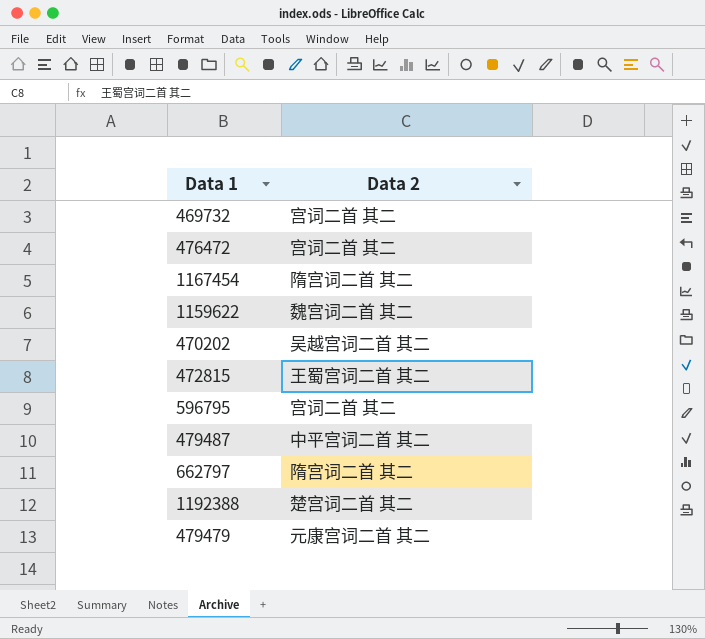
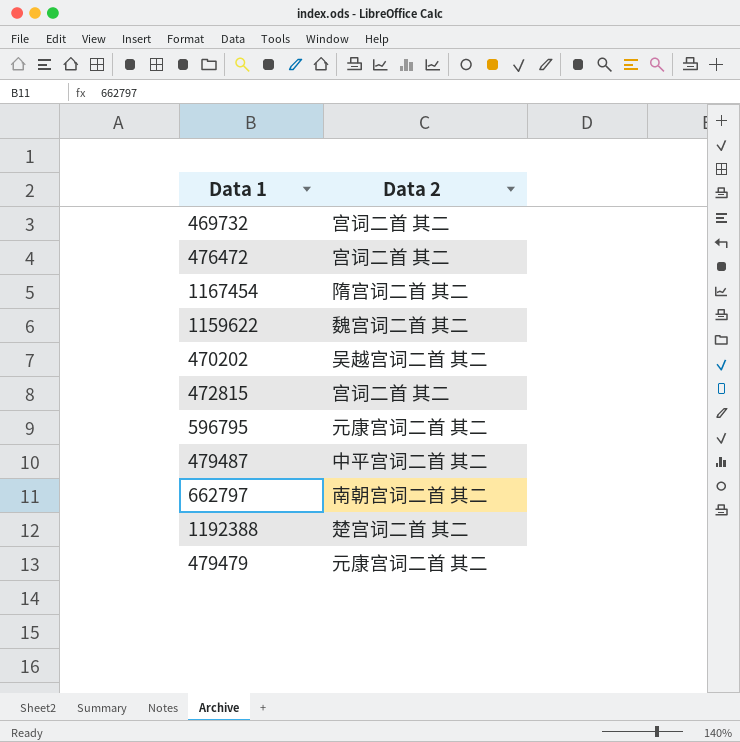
472815 | Data 2: 王蜀宫词二首 其二 -> 宫词二首 其二
596795 | Data 2: 宫词二首 其二 -> 元康宫词二首 其二
662797 | Data 2: 隋宫词二首 其二 -> 南朝宫词二首 其二

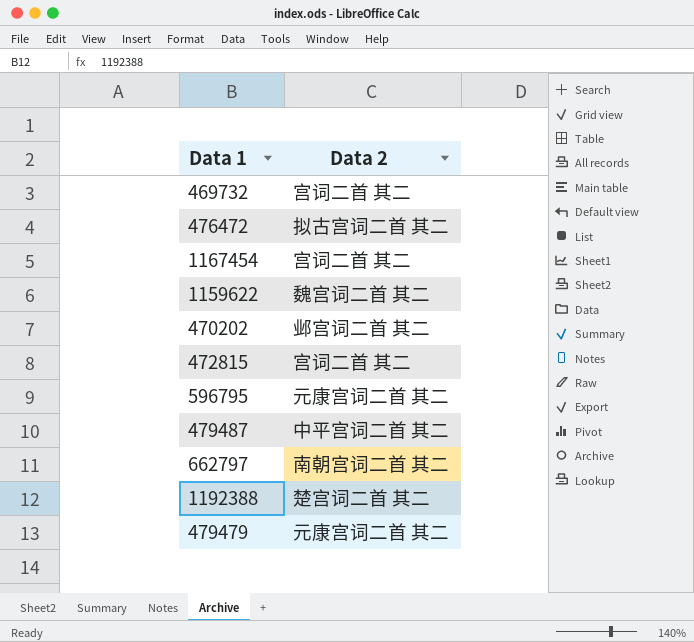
476472 | Data 2: 宫词二首 其二 -> 拟古宫词二首 其二
1167454 | Data 2: 隋宫词二首 其二 -> 宫词二首 其二
470202 | Data 2: 吴越宫词二首 其二 -> 邺宫词二首 其二

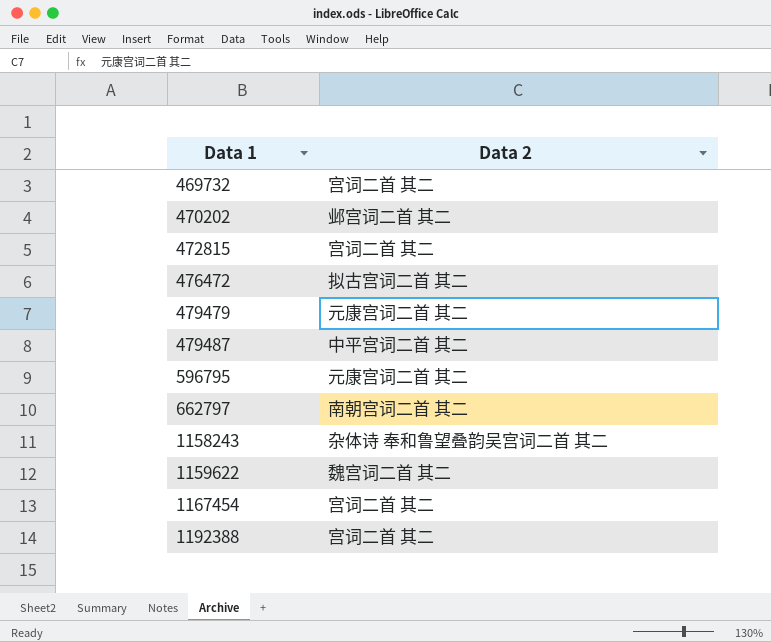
row order: none -> Data 1 ascending
row 1158243: none -> 杂体诗 奉和鲁望叠韵吴宫词二首 其二
1192388 | Data 2: 楚宫词二首 其二 -> 宫词二首 其二

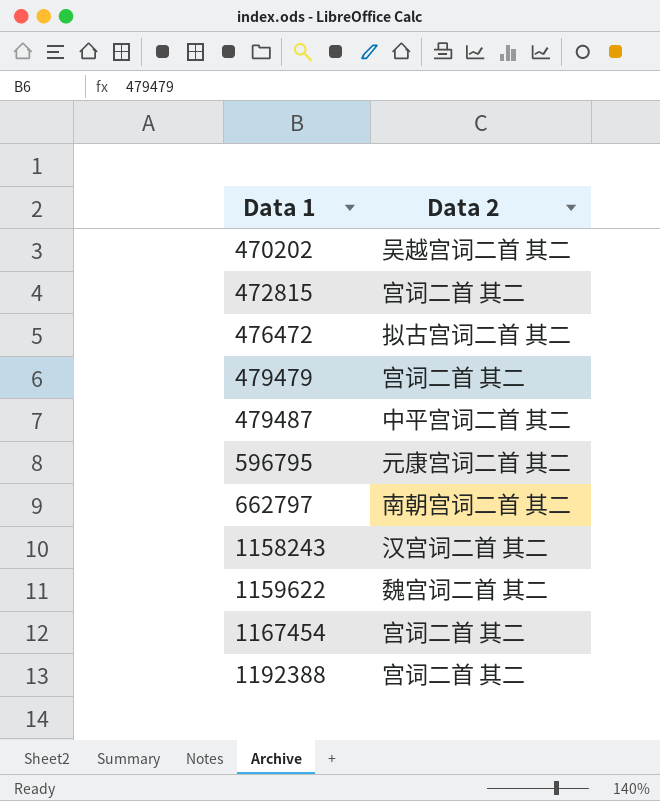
row 469732: 宫词二首 其二 -> none
470202 | Data 2: 邺宫词二首 其二 -> 吴越宫词二首 其二
479479 | Data 2: 元康宫词二首 其二 -> 宫词二首 其二
1158243 | Data 2: 杂体诗 奉和鲁望叠韵吴宫词二首 其二 -> 汉宫词二首 其二

